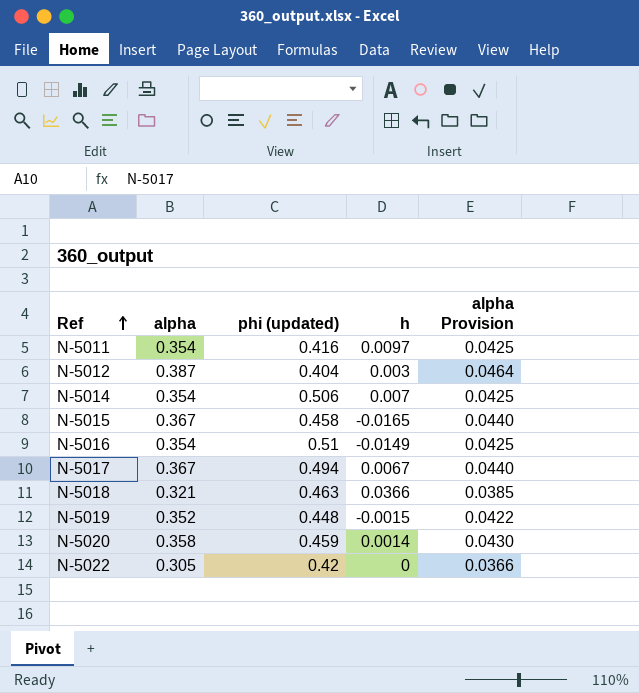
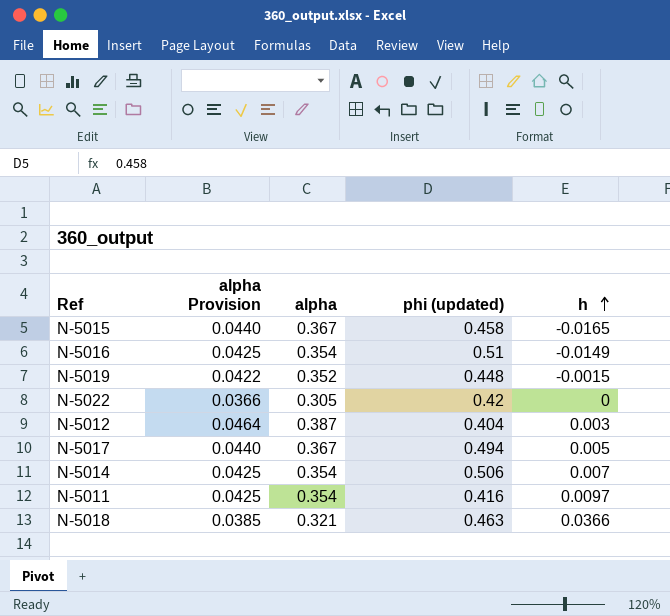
row order: Ref ascending -> h ascending
column alpha Provision | position: 5 -> 2
row N-5020: 0.358 | 0.459 | 0.0014 | 0.0430 -> none
N-5017 | h: 0.0067 -> 0.005

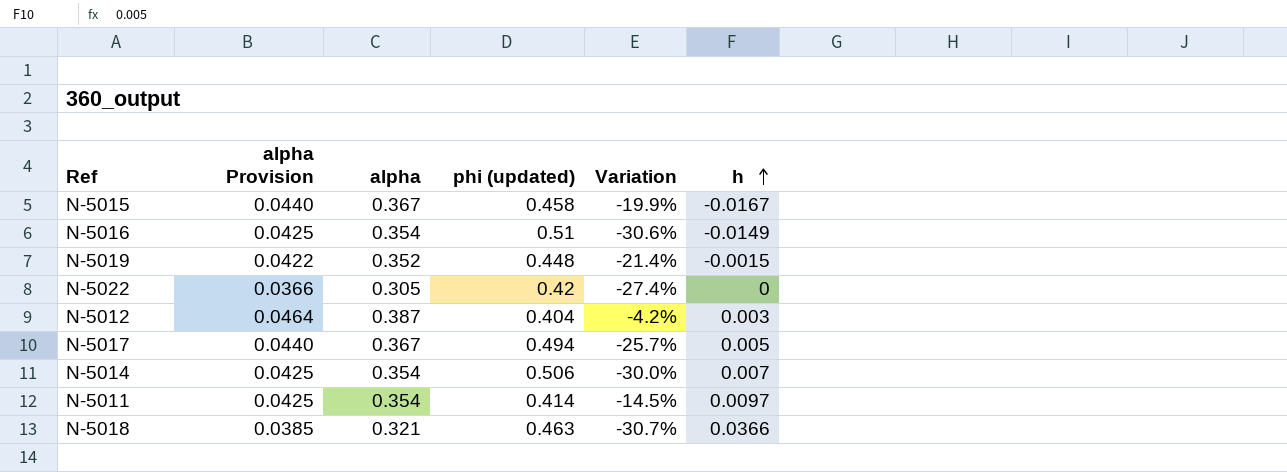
column Variation | formula: none -> ([alpha] - [phi (updated)]) / [phi (updated)]
N-5015 | h: -0.0165 -> -0.0167
N-5011 | phi (updated): 0.416 -> 0.414

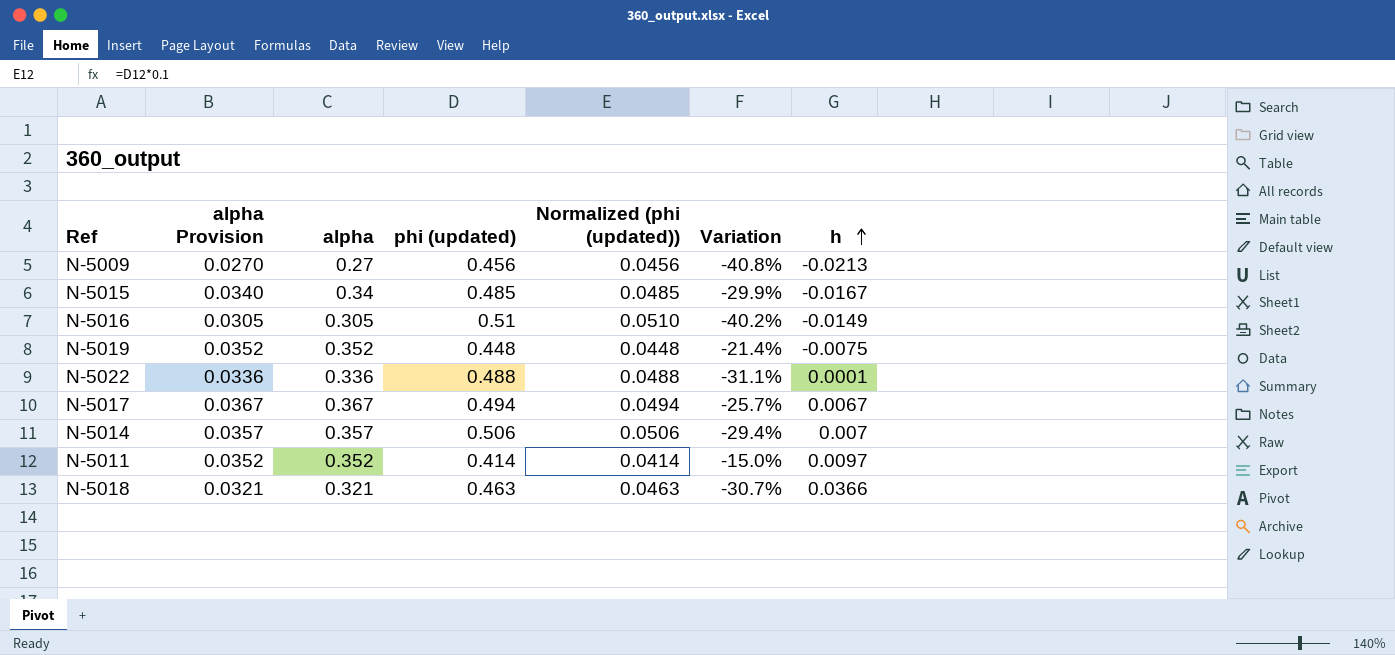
column alpha Provision | formula: [alpha] * 0.12 -> [alpha] * 0.1
column Normalized (phi (updated)) | formula: none -> [phi (updated)] * 0.1
row N-5012: 0.0464 | 0.387 | 0.404 | -4.2% | 0.003 -> none
row N-5009: none -> 0.0270 | 0.27 | 0.456 | 0.0456 | -40.8% | -0.0213
N-5015 | alpha: 0.367 -> 0.34
N-5015 | phi (updated): 0.458 -> 0.485
N-5015 | Variation: -19.9% -> -29.9%
N-5016 | alpha: 0.354 -> 0.305
N-5016 | Variation: -30.6% -> -40.2%
N-5019 | h: -0.0015 -> -0.0075
N-5022 | alpha: 0.305 -> 0.336
N-5022 | phi (updated): 0.42 -> 0.488
N-5022 | Variation: -27.4% -> -31.1%
N-5022 | h: 0 -> 0.0001
N-5017 | h: 0.005 -> 0.0067
N-5014 | alpha: 0.354 -> 0.357
N-5014 | Variation: -30.0% -> -29.4%
N-5011 | alpha: 0.354 -> 0.352
N-5011 | Variation: -14.5% -> -15.0%

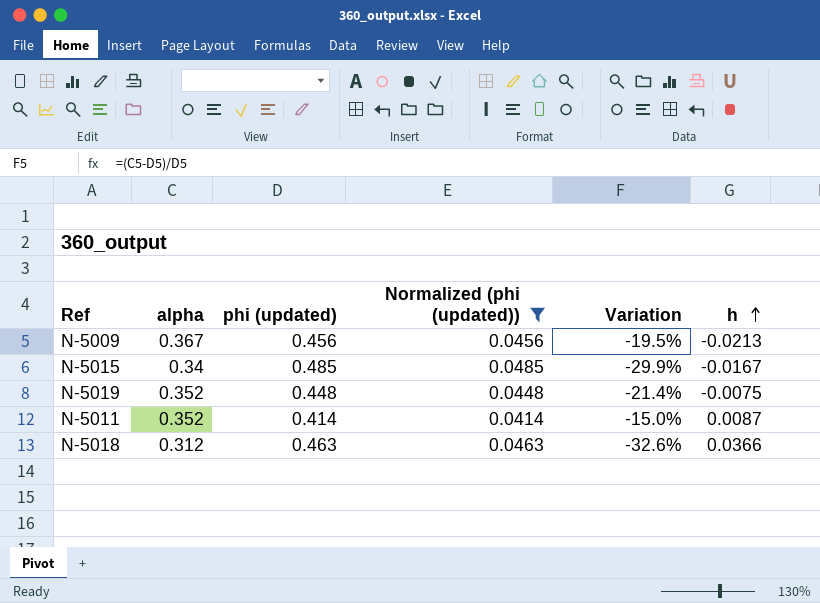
filter: none -> Normalized (phi (updated)) <= 0.0485
column alpha Provision | formula: [alpha] * 0.1 -> none
N-5009 | alpha: 0.27 -> 0.367
N-5009 | Variation: -40.8% -> -19.5%
N-5011 | h: 0.0097 -> 0.0087
N-5018 | alpha: 0.321 -> 0.312
N-5018 | Variation: -30.7% -> -32.6%

